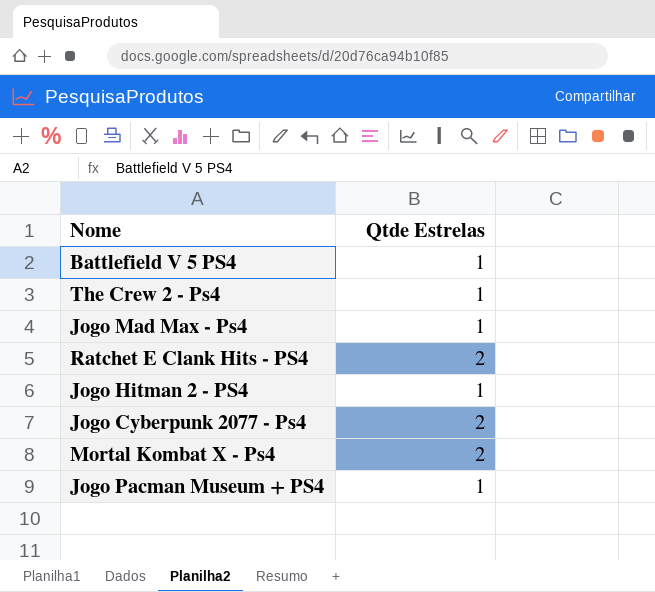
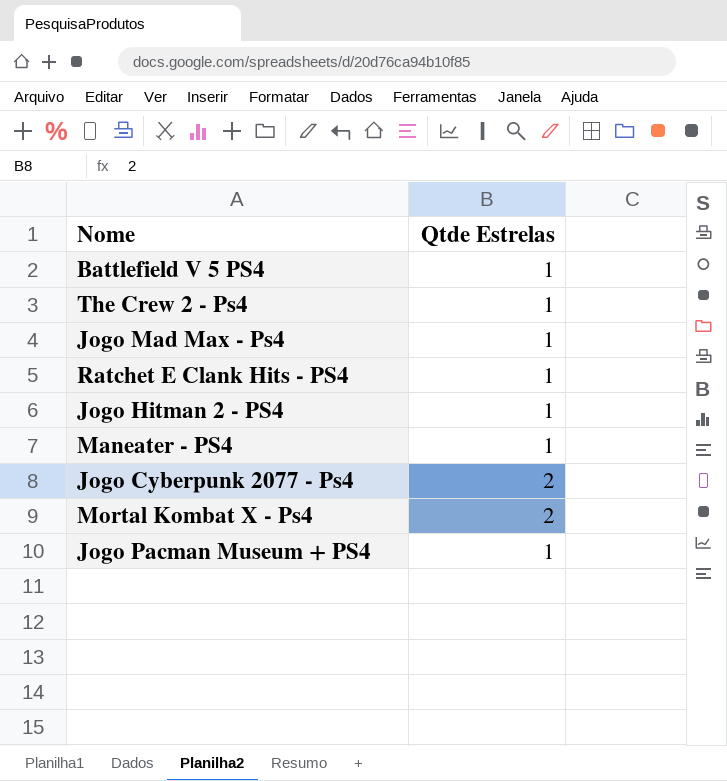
Ratchet E Clank Hits - PS4 | Qtde Estrelas: 2 -> 1
row Maneater - PS4: none -> 1

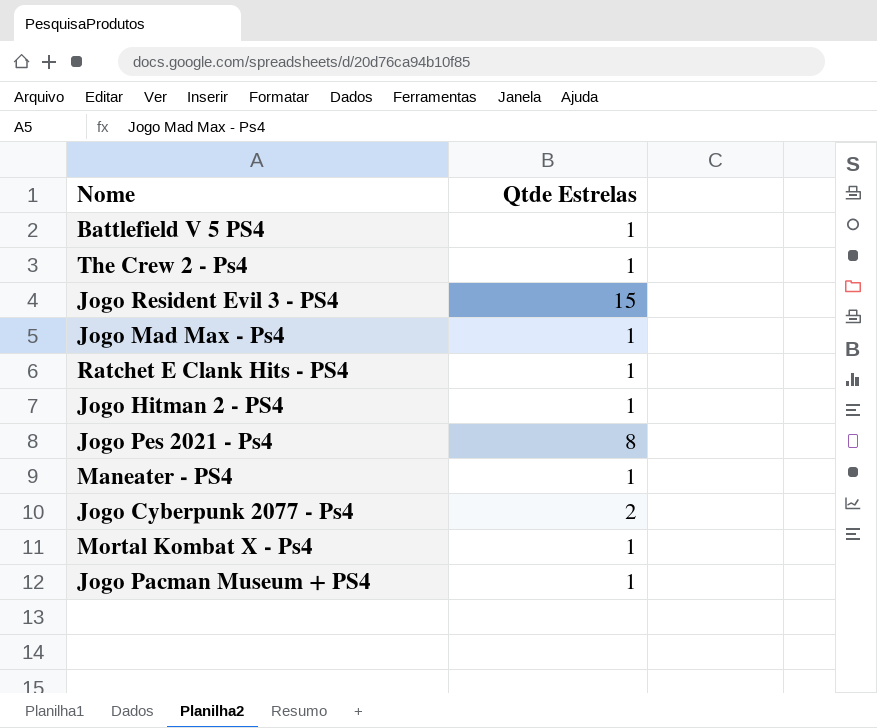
row Jogo Resident Evil 3 - PS4: none -> 15
row Jogo Pes 2021 - Ps4: none -> 8
Mortal Kombat X - Ps4 | Qtde Estrelas: 2 -> 1

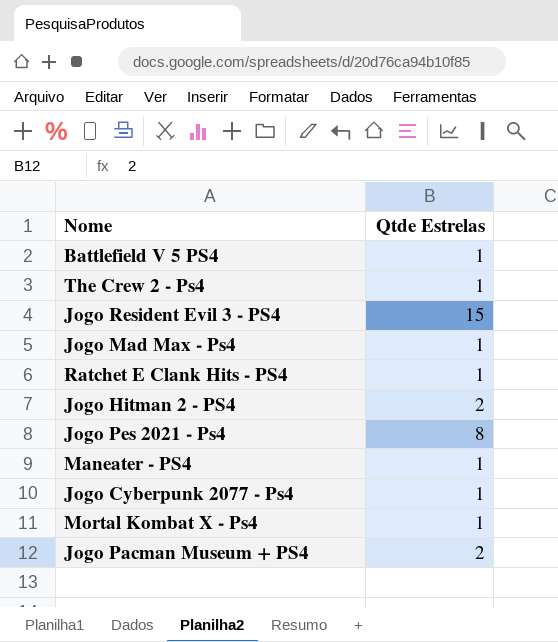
Jogo Hitman 2 - PS4 | Qtde Estrelas: 1 -> 2
Jogo Cyberpunk 2077 - Ps4 | Qtde Estrelas: 2 -> 1
Jogo Pacman Museum + PS4 | Qtde Estrelas: 1 -> 2

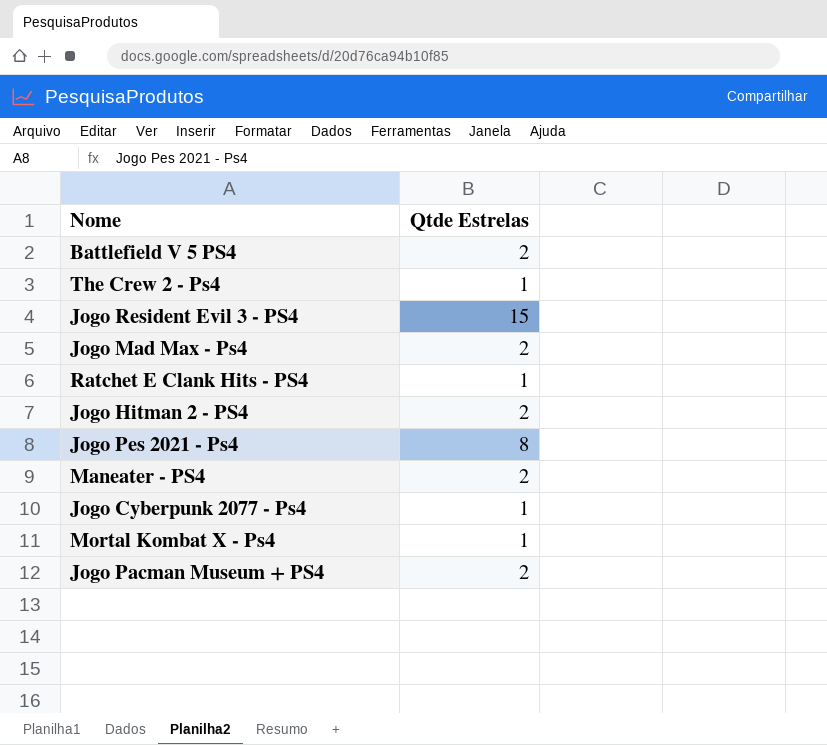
Battlefield V 5 PS4 | Qtde Estrelas: 1 -> 2
Jogo Mad Max - Ps4 | Qtde Estrelas: 1 -> 2
Maneater - PS4 | Qtde Estrelas: 1 -> 2

